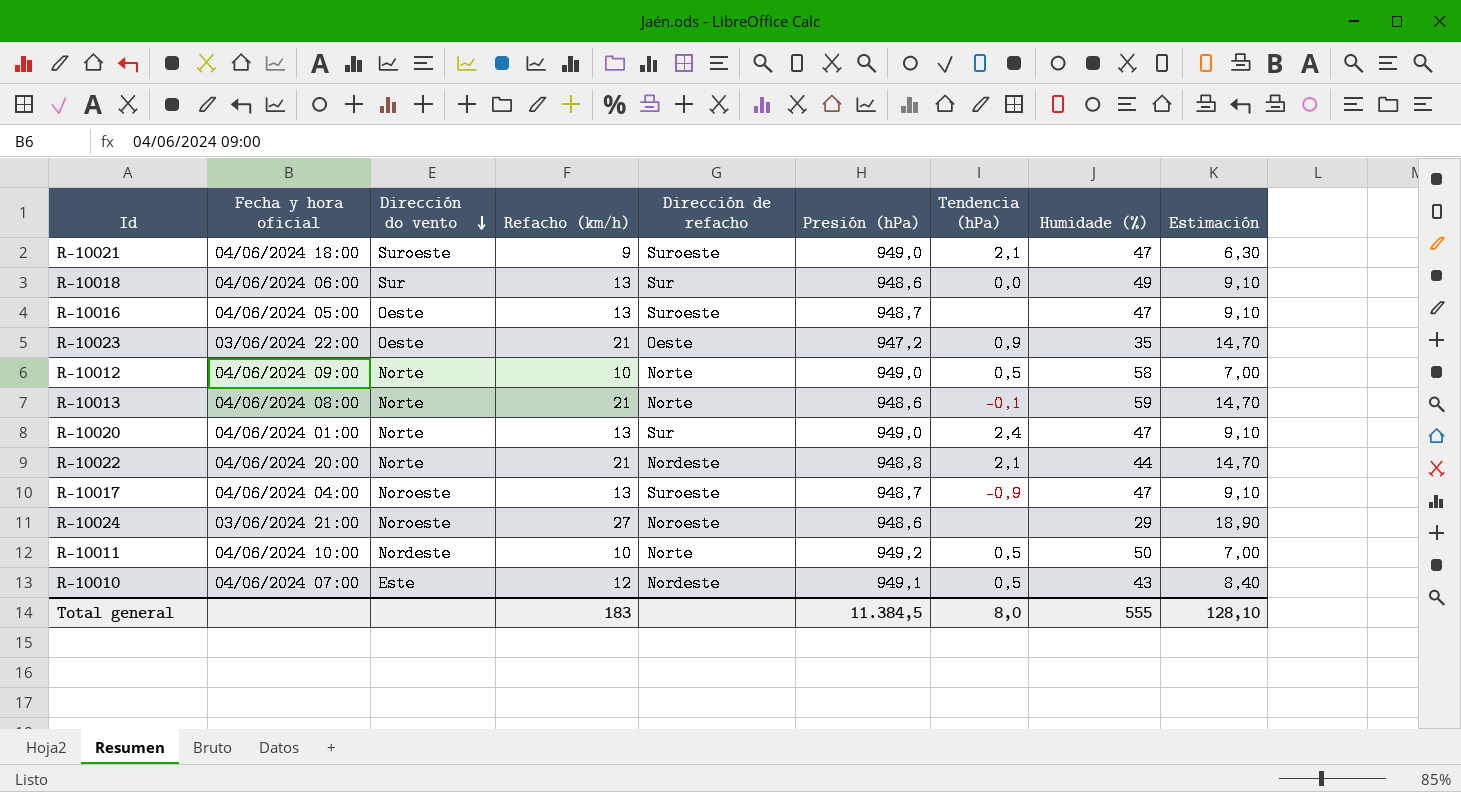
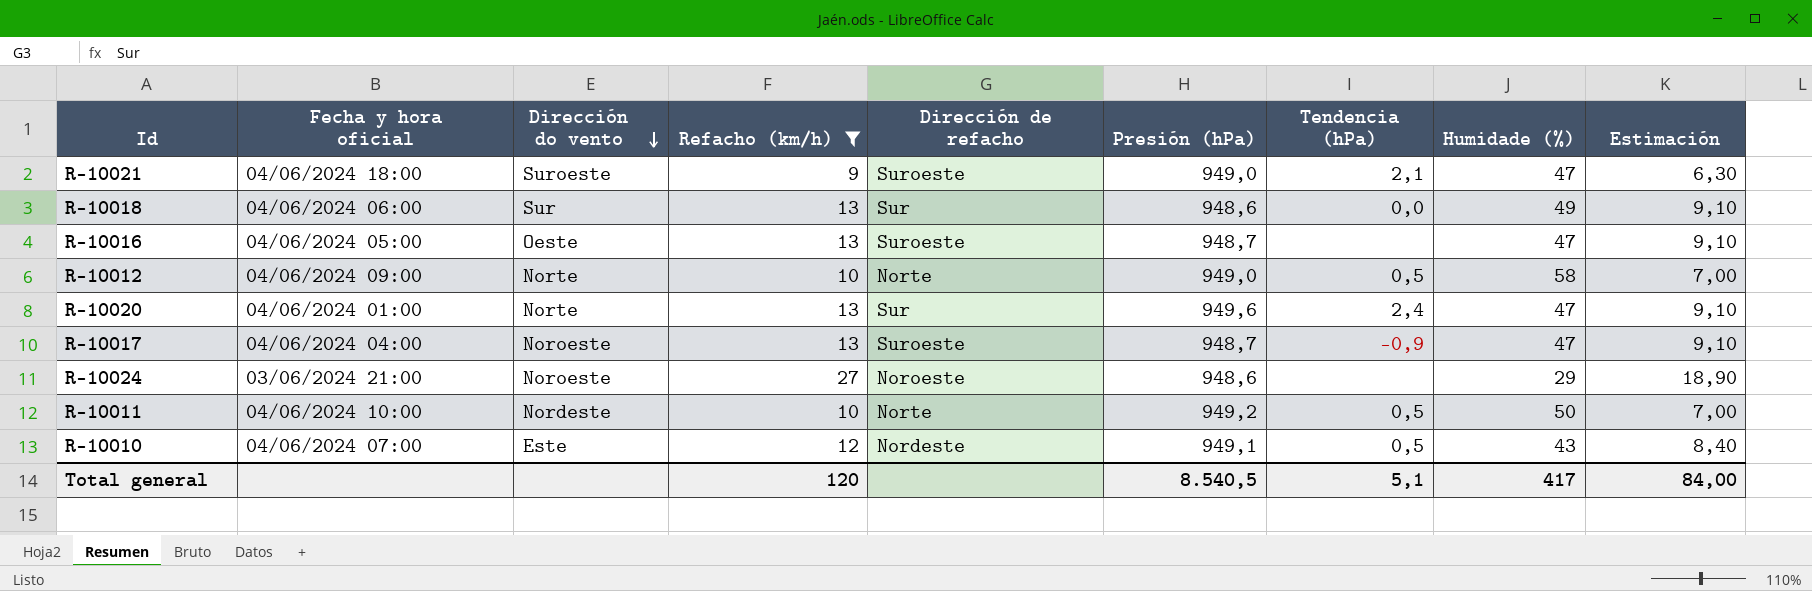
filter: none -> Refacho (km/h) != 21
R-10020 | Presión (hPa): 949,0 -> 949,6
Total general | Refacho (km/h): 183 -> 120
Total general | Presión (hPa): 11.384,5 -> 8.540,5
Total general | Tendencia (hPa): 8,0 -> 5,1
Total general | Humidade (%): 555 -> 417
Total general | Estimación: 128,10 -> 84,00

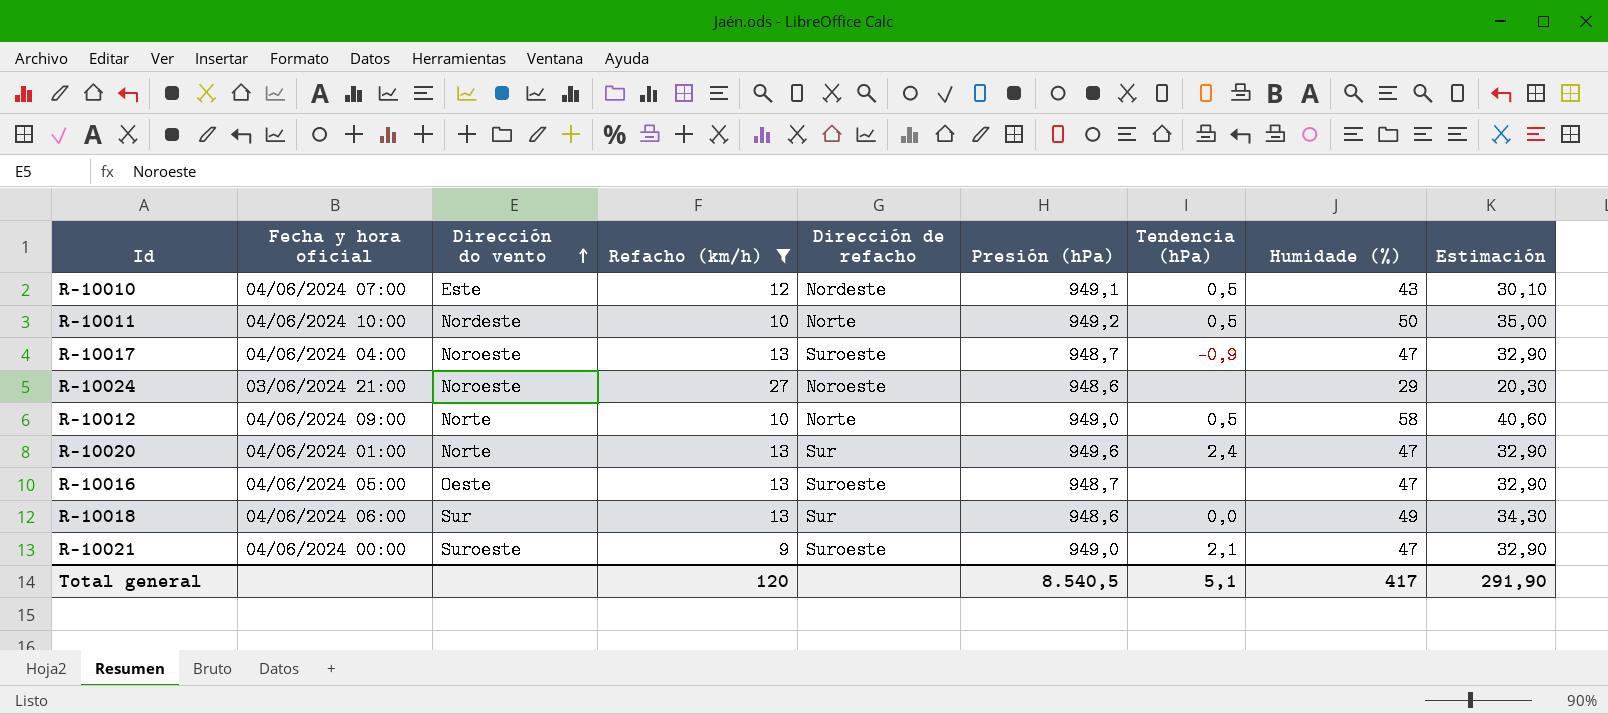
row order: Dirección do vento descending -> Dirección do vento ascending
column Estimación | formula: [Refacho (km/h)] * 0,7 -> [Humidade (%)] * 0,7
R-10021 | Fecha y hora oficial: 04/06/2024 18:00 -> 04/06/2024 00:00
Total general | Estimación: 84,00 -> 291,90

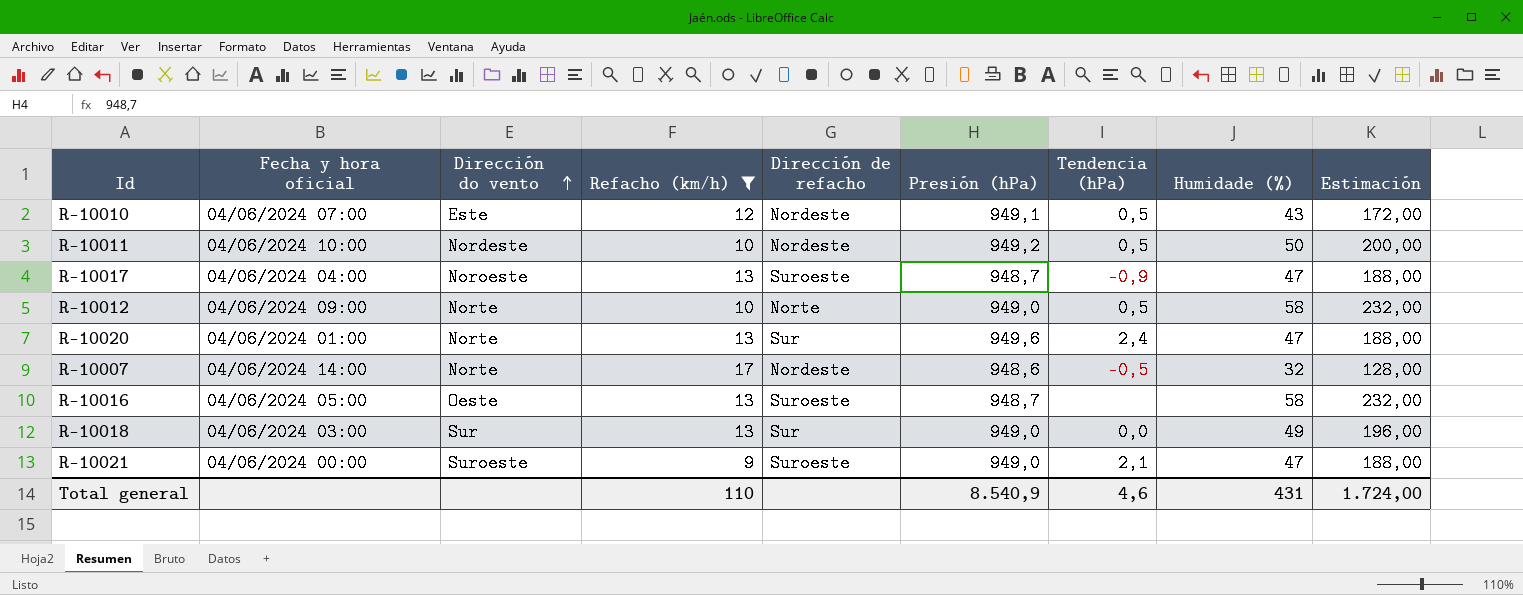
column Estimación | formula: [Humidade (%)] * 0,7 -> [Humidade (%)] * 4
row R-10024: 03/06/2024 21:00 | Noroeste | 27 | Noroeste | 948,6 | none | 29 | 20,30 -> none
R-10011 | Dirección de refacho: Norte -> Nordeste
row R-10007: none -> 04/06/2024 14:00 | Norte | 17 | Nordeste | 948,6 | -0,5 | 32 | 128,00
R-10016 | Humidade (%): 47 -> 58
R-10018 | Fecha y hora oficial: 04/06/2024 06:00 -> 04/06/2024 03:00
R-10018 | Presión (hPa): 948,6 -> 949,0
Total general | Refacho (km/h): 120 -> 110
Total general | Presión (hPa): 8.540,5 -> 8.540,9
Total general | Tendencia (hPa): 5,1 -> 4,6
Total general | Humidade (%): 417 -> 431
Total general | Estimación: 291,90 -> 1.724,00

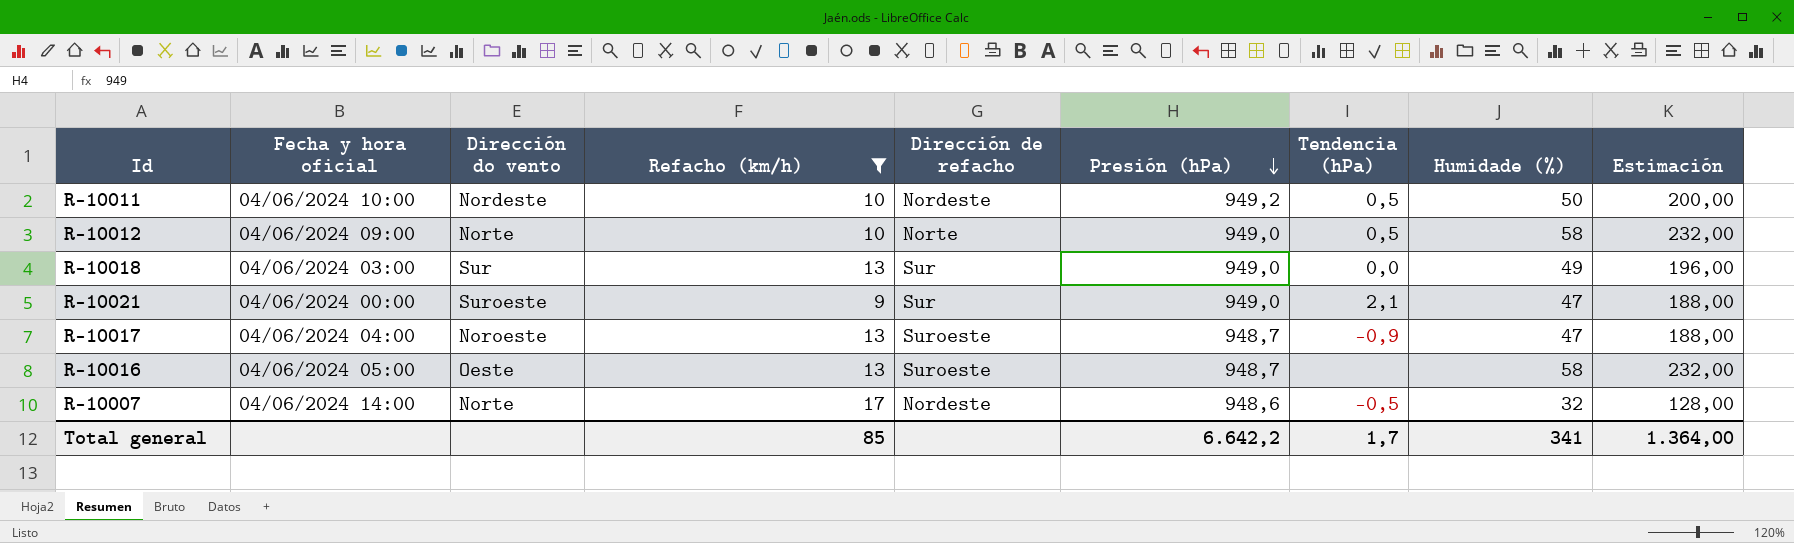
row order: Dirección do vento ascending -> Presión (hPa) descending
row R-10010: 04/06/2024 07:00 | Este | 12 | Nordeste | 949,1 | 0,5 | 43 | 172,00 -> none
row R-10020: 04/06/2024 01:00 | Norte | 13 | Sur | 949,6 | 2,4 | 47 | 188,00 -> none
R-10021 | Dirección de refacho: Suroeste -> Sur
Total general | Refacho (km/h): 110 -> 85
Total general | Presión (hPa): 8.540,9 -> 6.642,2
Total general | Tendencia (hPa): 4,6 -> 1,7
Total general | Humidade (%): 431 -> 341
Total general | Estimación: 1.724,00 -> 1.364,00

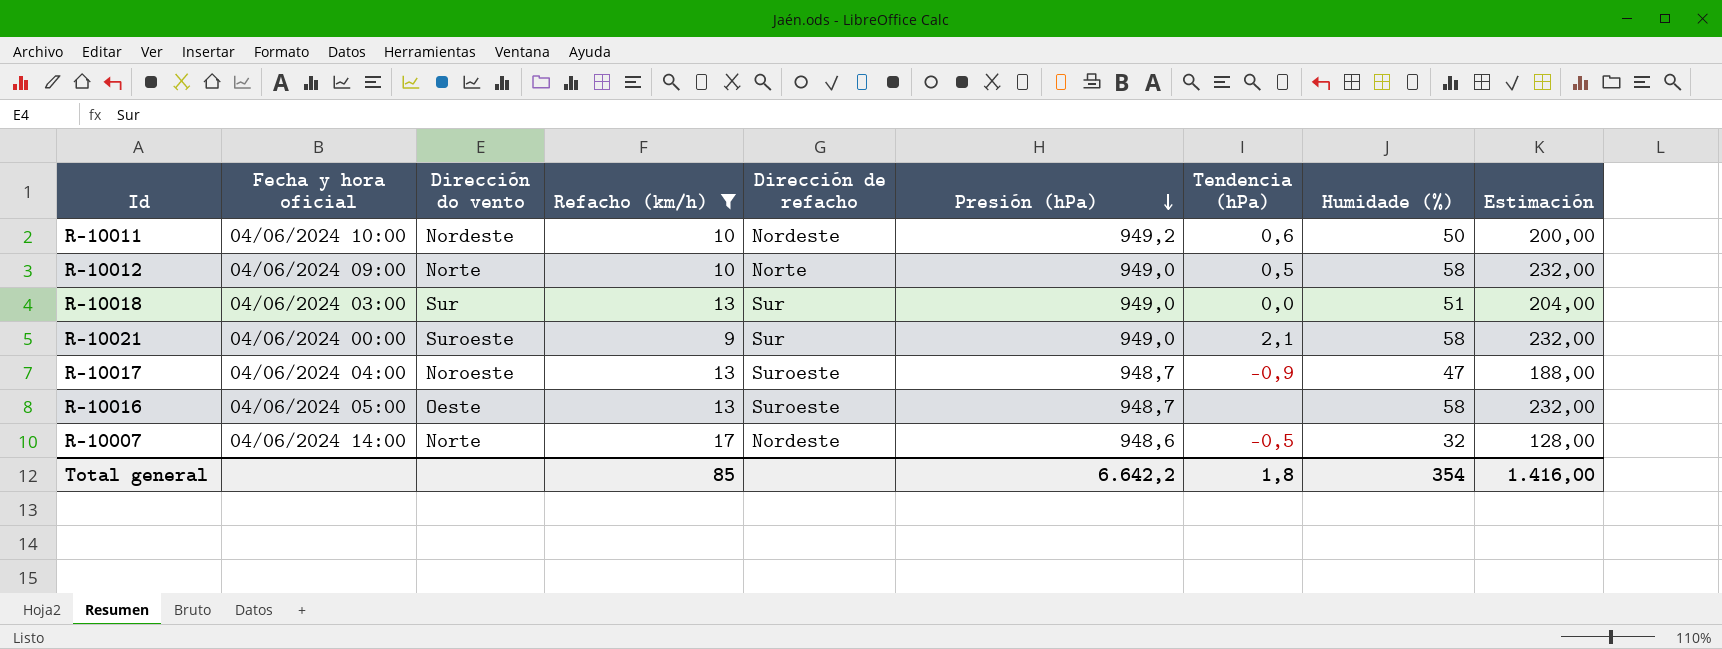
R-10011 | Tendencia (hPa): 0,5 -> 0,6
R-10018 | Humidade (%): 49 -> 51
R-10018 | Estimación: 196,00 -> 204,00
R-10021 | Humidade (%): 47 -> 58
R-10021 | Estimación: 188,00 -> 232,00
Total general | Tendencia (hPa): 1,7 -> 1,8
Total general | Humidade (%): 341 -> 354
Total general | Estimación: 1.364,00 -> 1.416,00

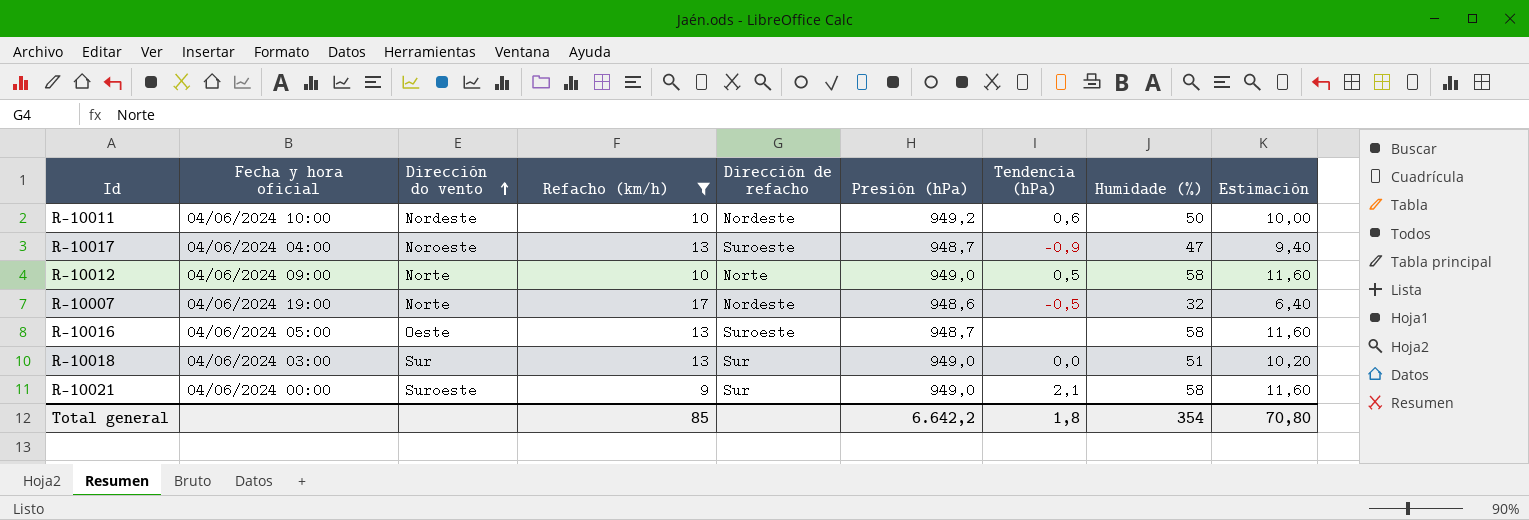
row order: Presión (hPa) descending -> Dirección do vento ascending
column Estimación | formula: [Humidade (%)] * 4 -> [Humidade (%)] * 0,2
R-10007 | Fecha y hora oficial: 04/06/2024 14:00 -> 04/06/2024 19:00
Total general | Estimación: 1.416,00 -> 70,80

